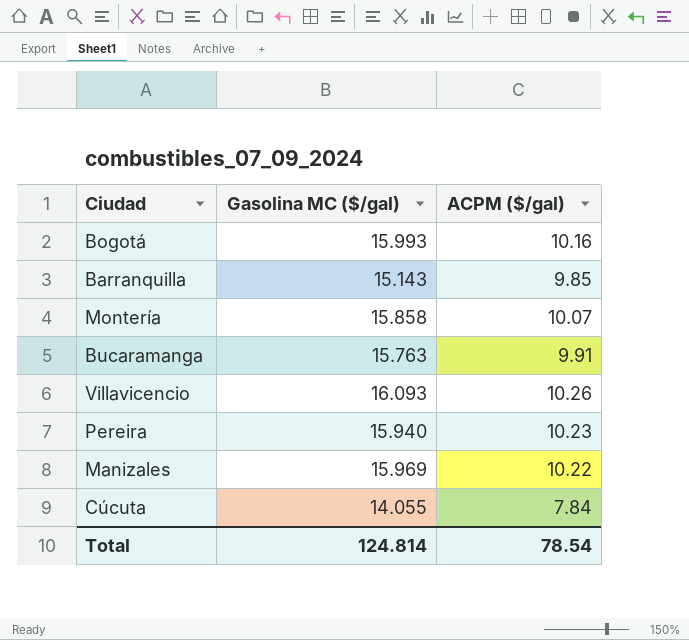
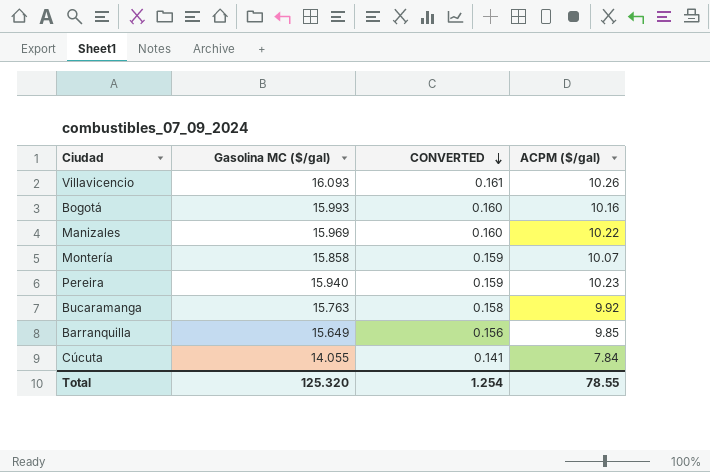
row order: none -> CONVERTED descending
column CONVERTED | formula: none -> [Gasolina MC ($/gal)] * 0.01
Bucaramanga | ACPM ($/gal): 9.91 -> 9.92
Barranquilla | Gasolina MC ($/gal): 15.143 -> 15.649
Total | Gasolina MC ($/gal): 124.814 -> 125.320
Total | ACPM ($/gal): 78.54 -> 78.55

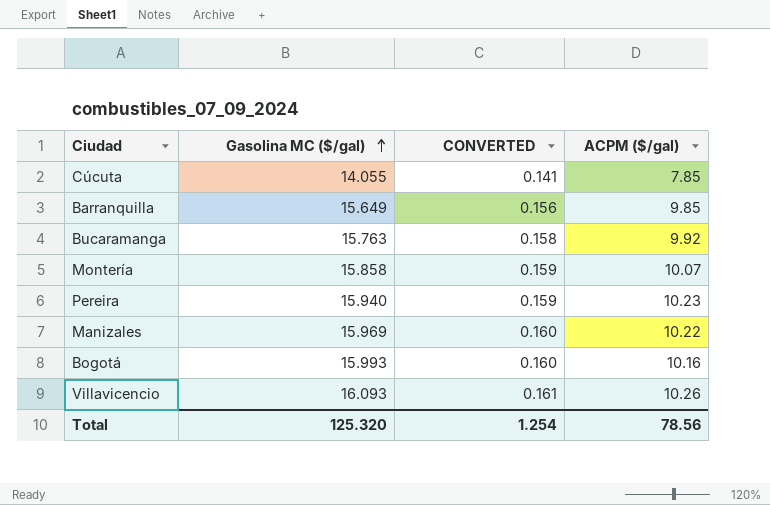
row order: CONVERTED descending -> Gasolina MC ($/gal) ascending
Cúcuta | ACPM ($/gal): 7.84 -> 7.85
Total | ACPM ($/gal): 78.55 -> 78.56

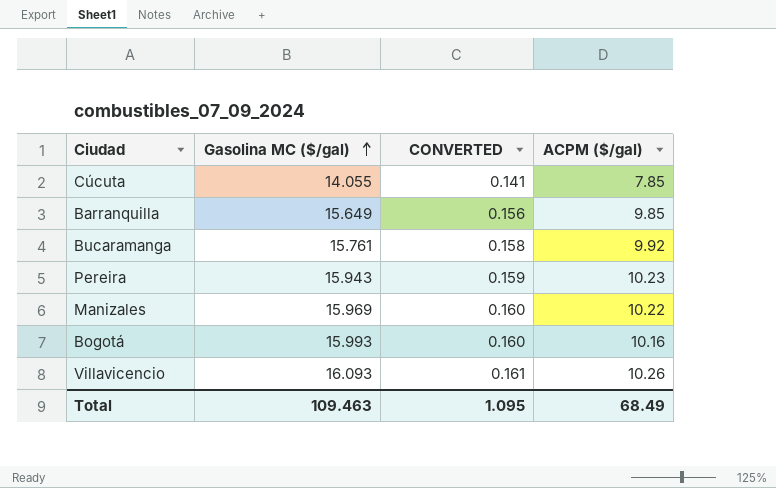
row Montería: 15.858 | 0.159 | 10.07 -> none
Bucaramanga | Gasolina MC ($/gal): 15.763 -> 15.761
Pereira | Gasolina MC ($/gal): 15.940 -> 15.943
Total | Gasolina MC ($/gal): 125.320 -> 109.463
Total | CONVERTED: 1.254 -> 1.095
Total | ACPM ($/gal): 78.56 -> 68.49

